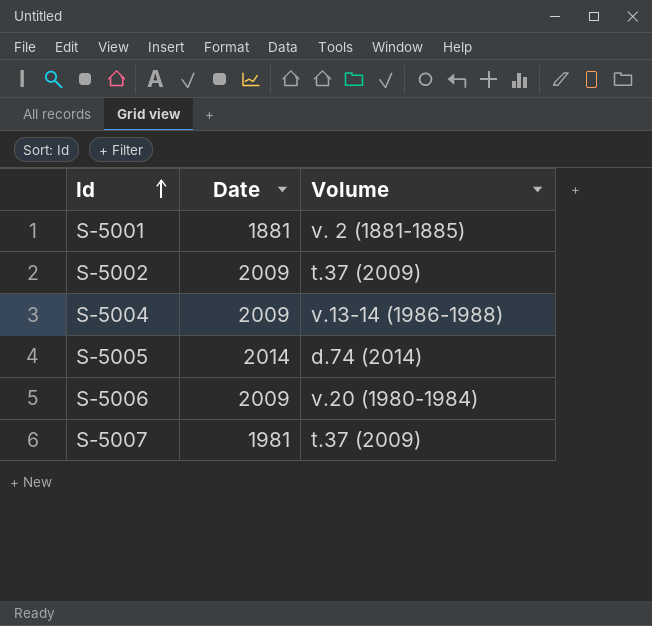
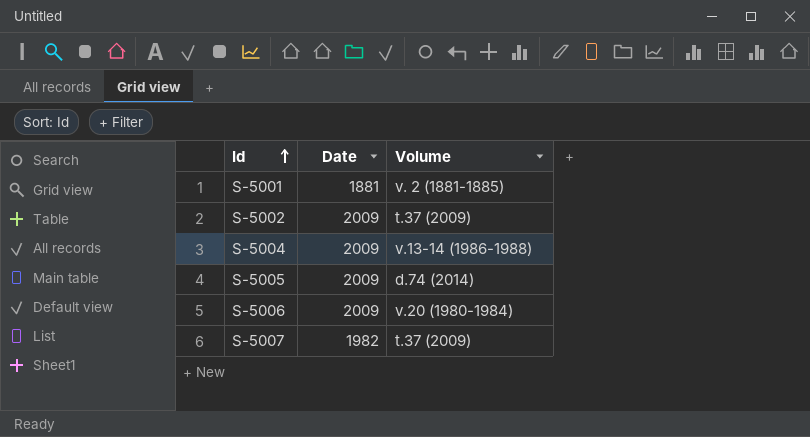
S-5005 | Date: 2014 -> 2009
S-5007 | Date: 1981 -> 1982

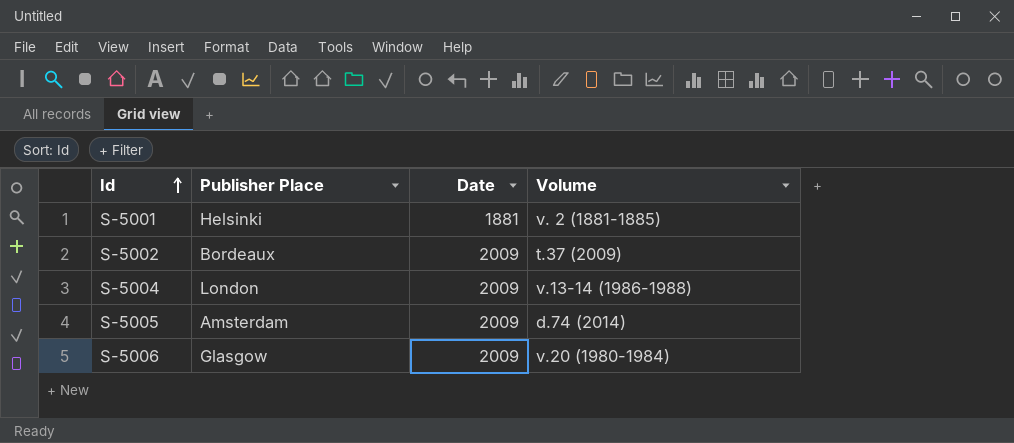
column Publisher Place | position: none -> 2
row S-5007: 1982 | t.37 (2009) -> none

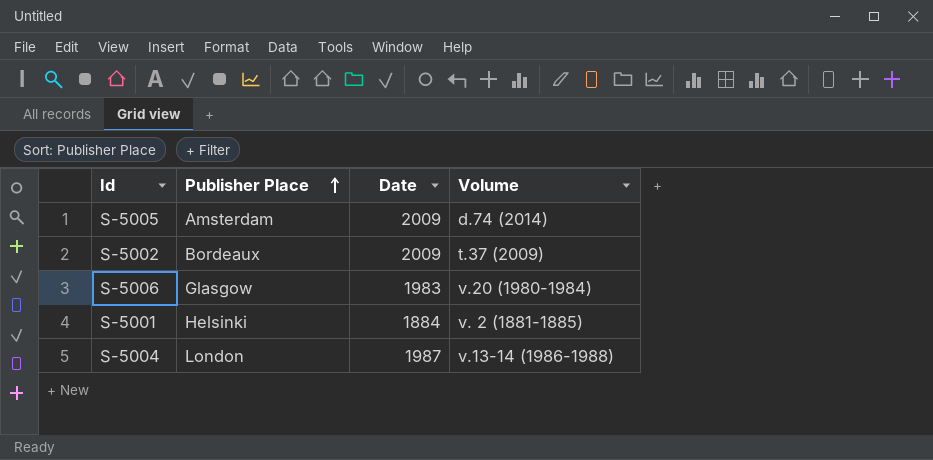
row order: Id ascending -> Publisher Place ascending
S-5006 | Date: 2009 -> 1983
S-5001 | Date: 1881 -> 1884
S-5004 | Date: 2009 -> 1987

